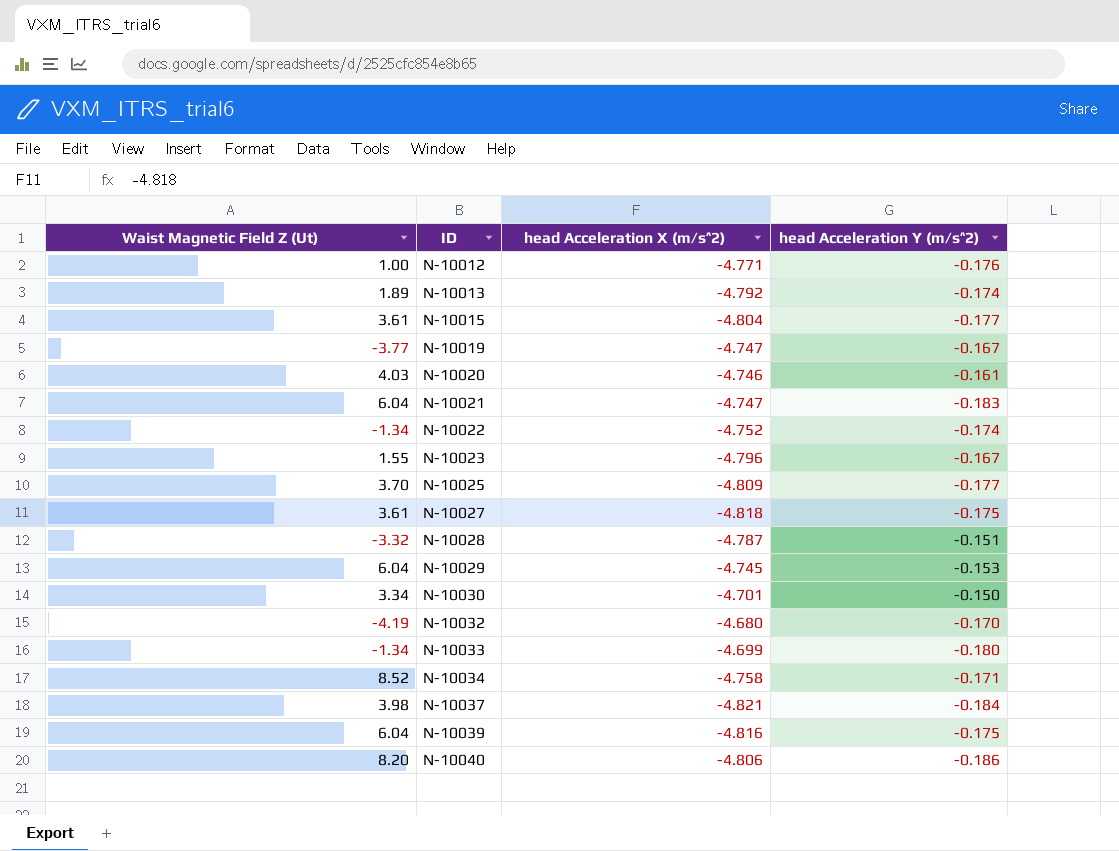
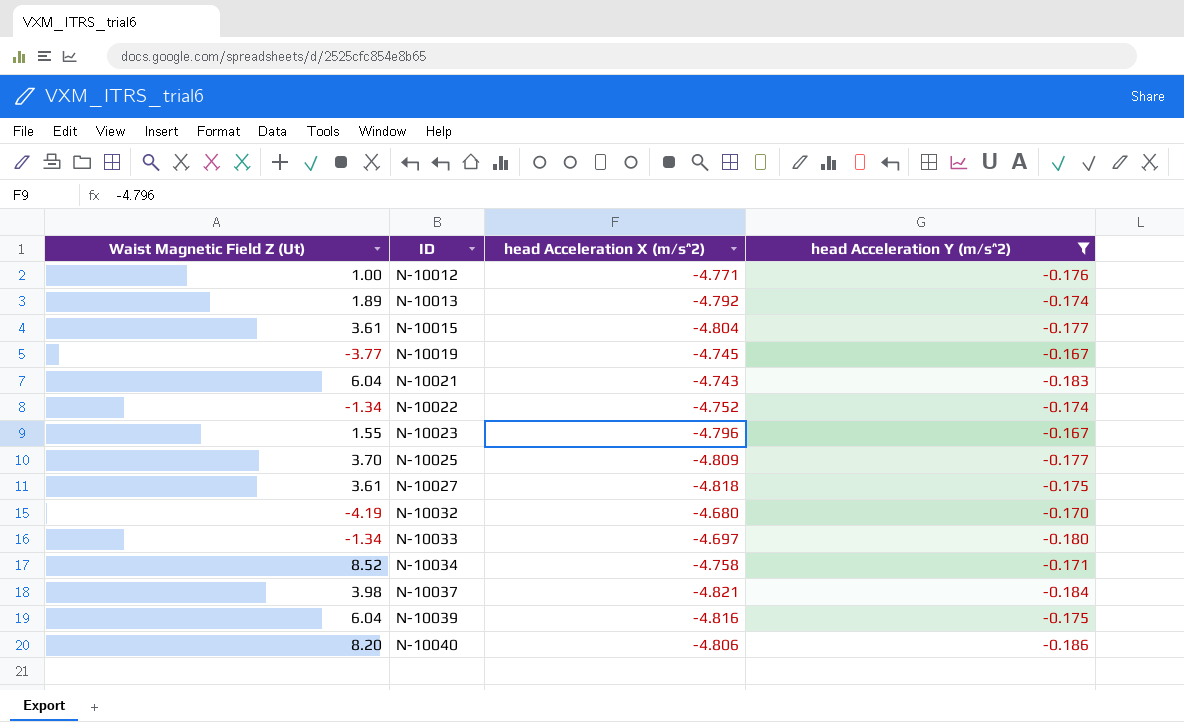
filter: none -> head Acceleration Y (m/s^2) <= -0.167
N-10019 | head Acceleration X (m/s^2): -4.747 -> -4.745
N-10021 | head Acceleration X (m/s^2): -4.747 -> -4.743
N-10033 | head Acceleration X (m/s^2): -4.699 -> -4.697

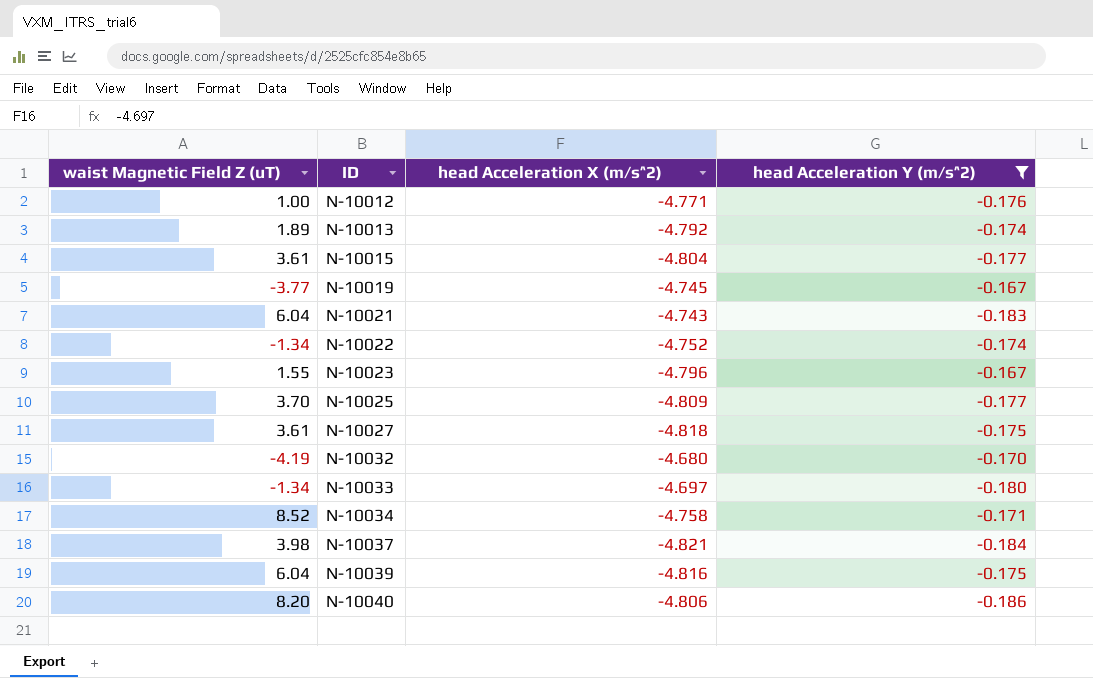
column name: Waist Magnetic Field Z (Ut) -> waist Magnetic Field Z (uT)

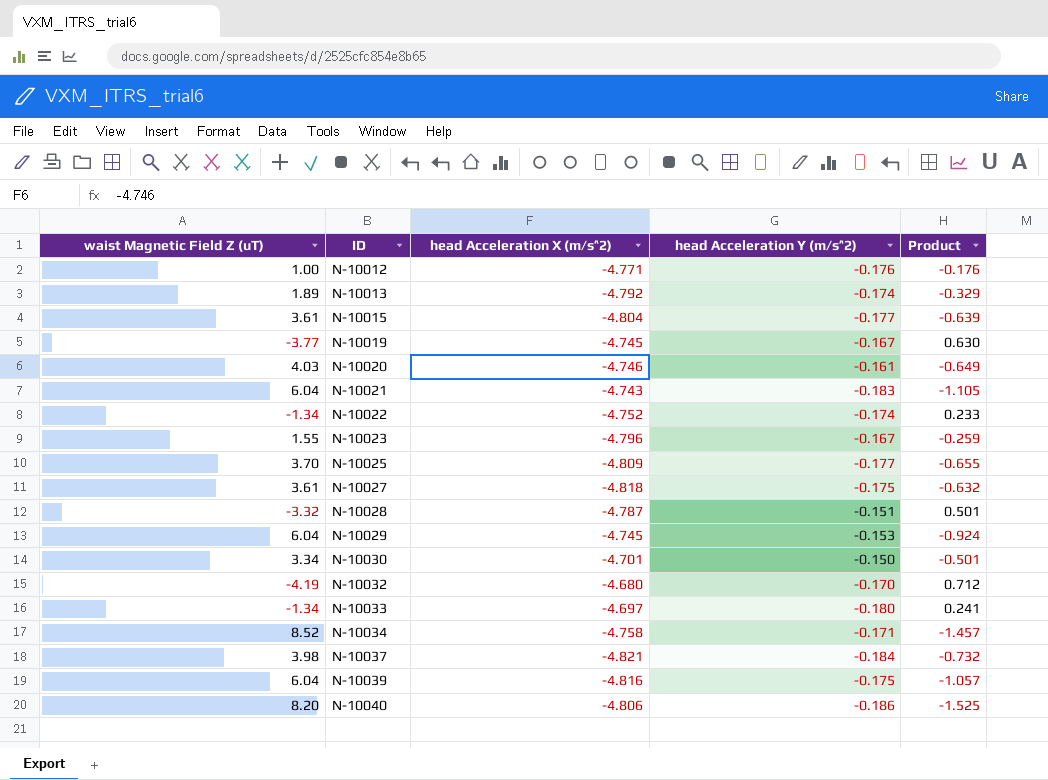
filter: head Acceleration Y (m/s^2) <= -0.167 -> none
column Product | formula: none -> [waist Magnetic Field Z (uT)] * [head Acceleration Y (m/s^2)]

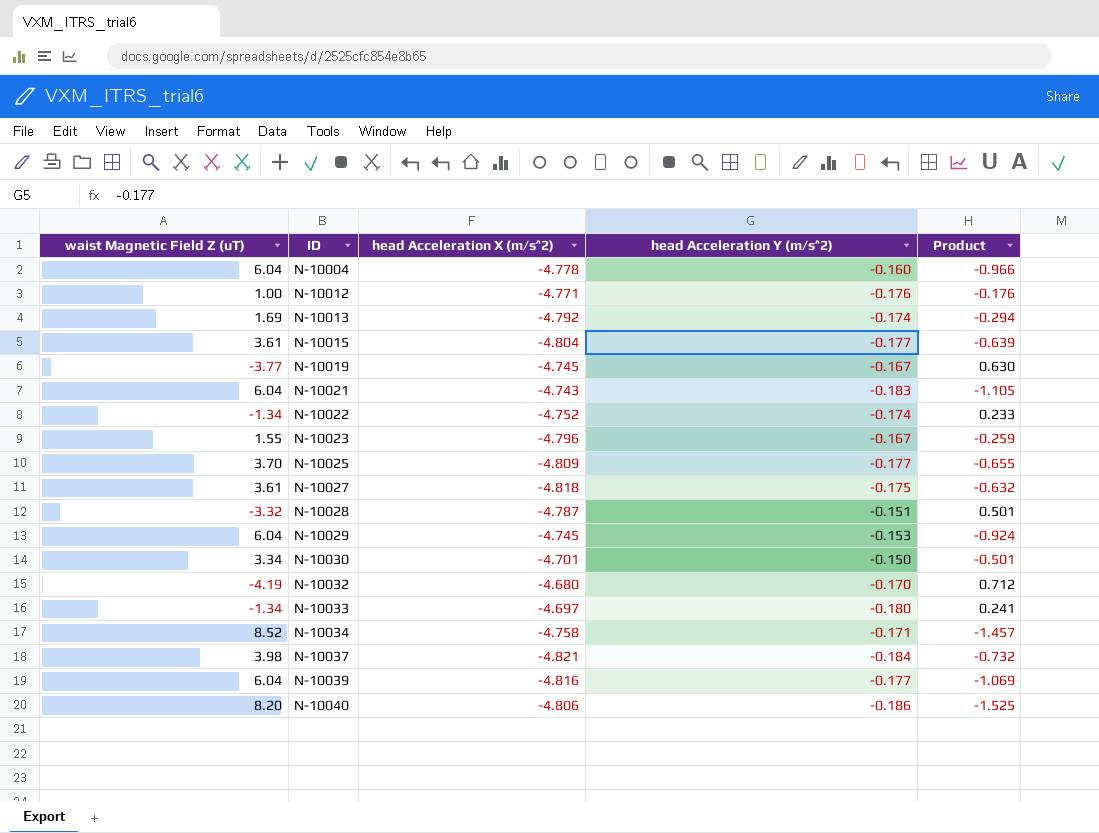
row N-10020: 4.03 | -4.746 | -0.161 | -0.649 -> none
row N-10004: none -> 6.04 | -4.778 | -0.160 | -0.966
N-10013 | waist Magnetic Field Z (uT): 1.89 -> 1.69
N-10013 | Product: -0.329 -> -0.294
N-10039 | head Acceleration Y (m/s^2): -0.175 -> -0.177
N-10039 | Product: -1.057 -> -1.069

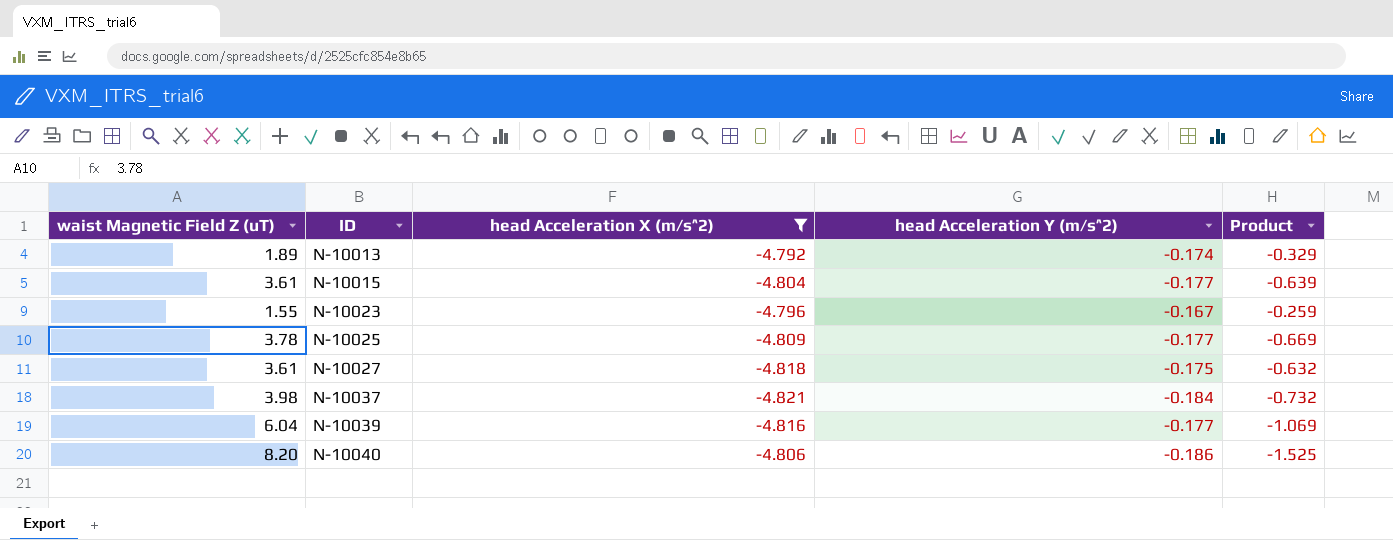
filter: none -> head Acceleration X (m/s^2) <= -4.792
N-10013 | waist Magnetic Field Z (uT): 1.69 -> 1.89
N-10013 | Product: -0.294 -> -0.329
N-10025 | waist Magnetic Field Z (uT): 3.70 -> 3.78
N-10025 | Product: -0.655 -> -0.669

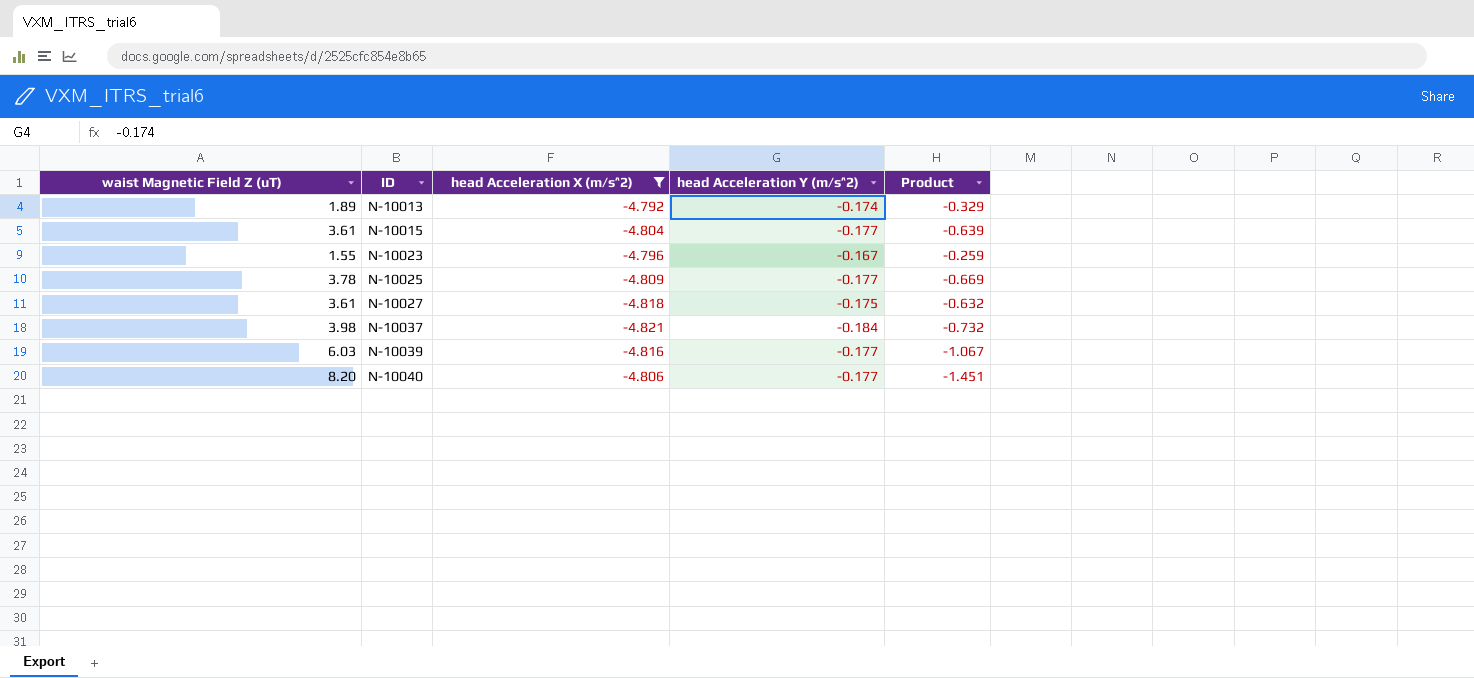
N-10039 | waist Magnetic Field Z (uT): 6.04 -> 6.03
N-10039 | Product: -1.069 -> -1.067
N-10040 | head Acceleration Y (m/s^2): -0.186 -> -0.177
N-10040 | Product: -1.525 -> -1.451

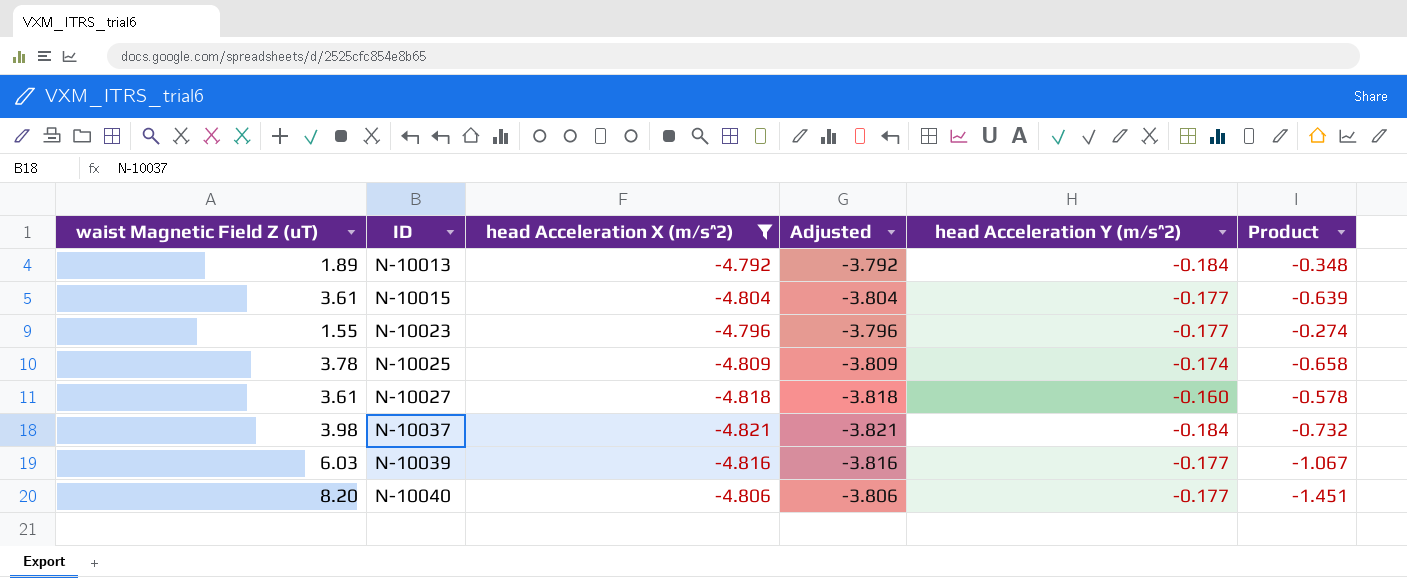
column Adjusted | formula: none -> [head Acceleration X (m/s^2)] + 1
N-10013 | head Acceleration Y (m/s^2): -0.174 -> -0.184
N-10013 | Product: -0.329 -> -0.348
N-10023 | head Acceleration Y (m/s^2): -0.167 -> -0.177
N-10023 | Product: -0.259 -> -0.274
N-10025 | head Acceleration Y (m/s^2): -0.177 -> -0.174
N-10025 | Product: -0.669 -> -0.658
N-10027 | head Acceleration Y (m/s^2): -0.175 -> -0.160
N-10027 | Product: -0.632 -> -0.578

